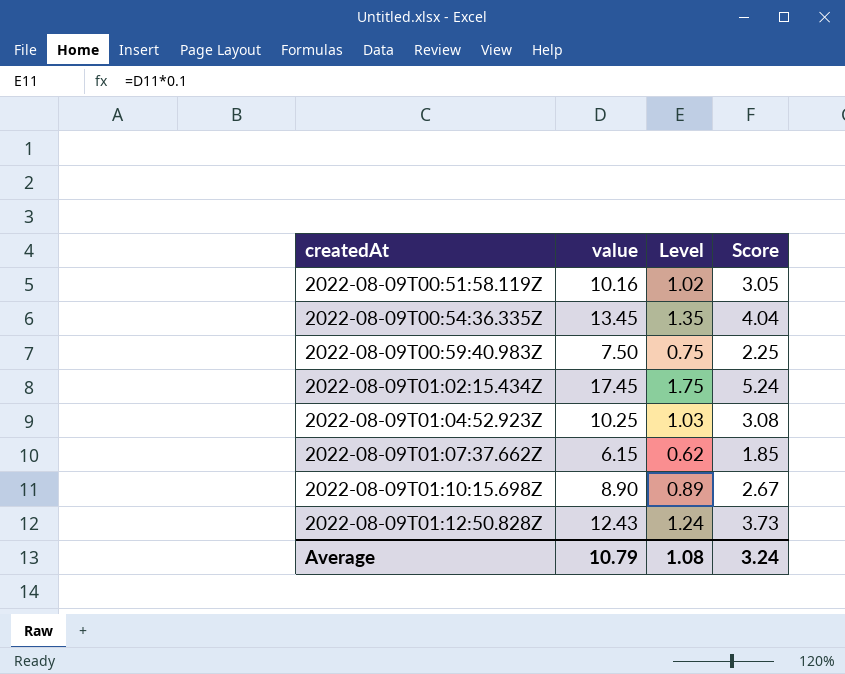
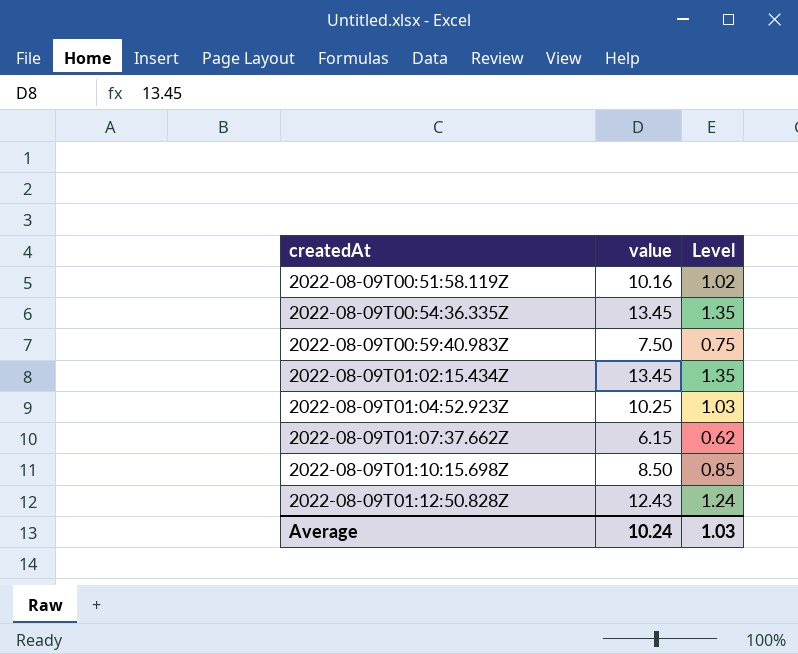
column Score | formula: [value] * 0.3 -> none
2022-08-09T01:02:15.434Z | value: 17.45 -> 13.45
2022-08-09T01:02:15.434Z | Level: 1.75 -> 1.35
2022-08-09T01:10:15.698Z | value: 8.90 -> 8.50
2022-08-09T01:10:15.698Z | Level: 0.89 -> 0.85
Average | value: 10.79 -> 10.24
Average | Level: 1.08 -> 1.03

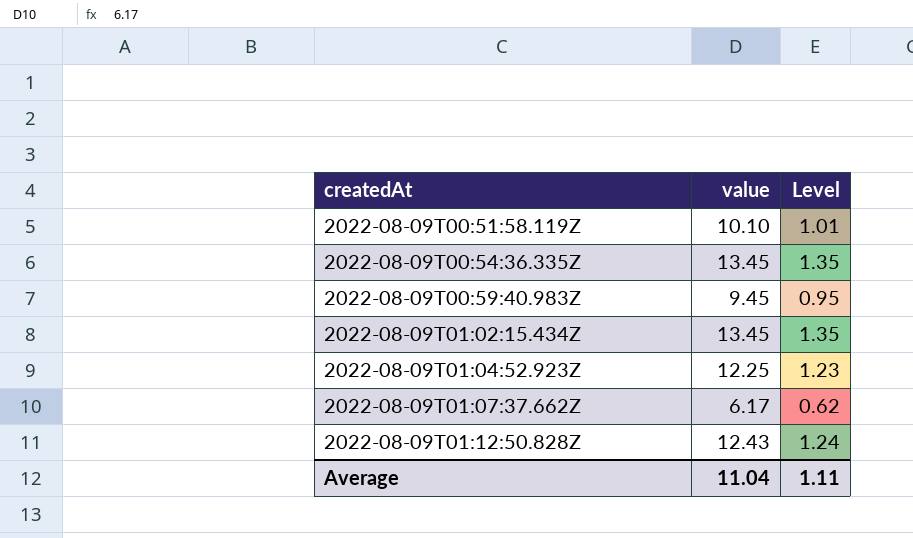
row 2022-08-09T01:10:15.698Z: 8.50 | 0.85 -> none
2022-08-09T00:51:58.119Z | value: 10.16 -> 10.10
2022-08-09T00:51:58.119Z | Level: 1.02 -> 1.01
2022-08-09T00:59:40.983Z | value: 7.50 -> 9.45
2022-08-09T00:59:40.983Z | Level: 0.75 -> 0.95
2022-08-09T01:04:52.923Z | value: 10.25 -> 12.25
2022-08-09T01:04:52.923Z | Level: 1.03 -> 1.23
2022-08-09T01:07:37.662Z | value: 6.15 -> 6.17
Average | value: 10.24 -> 11.04
Average | Level: 1.03 -> 1.11

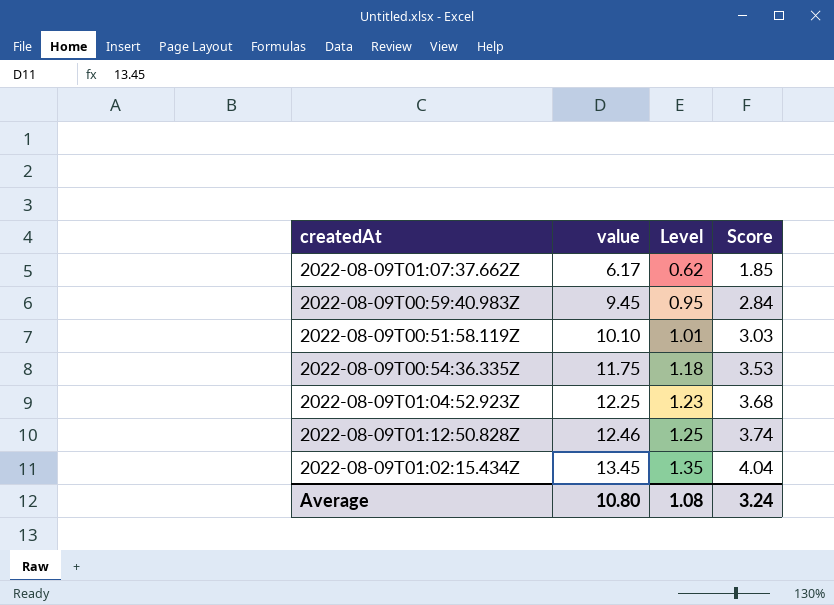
row order: createdAt ascending -> value ascending
column Score | formula: none -> [value] * 0.3
2022-08-09T00:54:36.335Z | value: 13.45 -> 11.75
2022-08-09T00:54:36.335Z | Level: 1.35 -> 1.18
2022-08-09T01:12:50.828Z | value: 12.43 -> 12.46
2022-08-09T01:12:50.828Z | Level: 1.24 -> 1.25
Average | value: 11.04 -> 10.80
Average | Level: 1.11 -> 1.08

